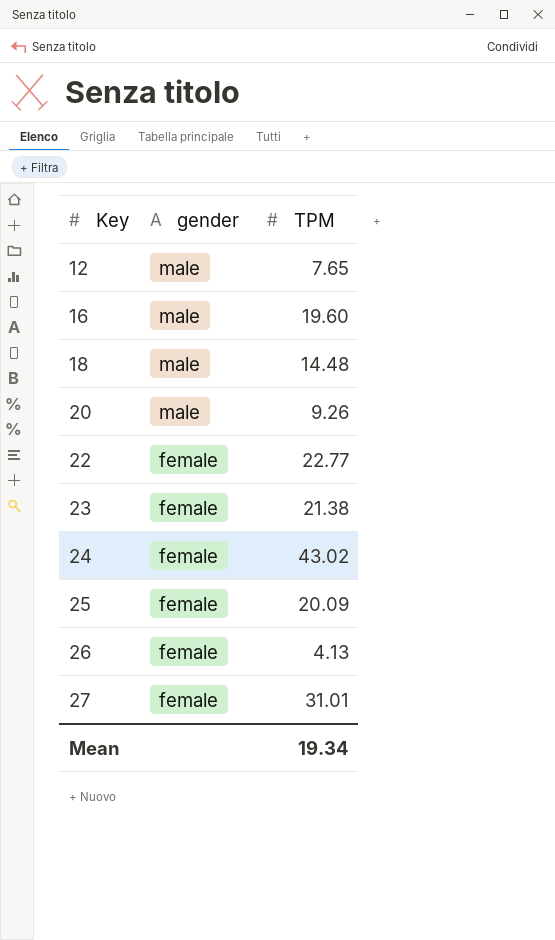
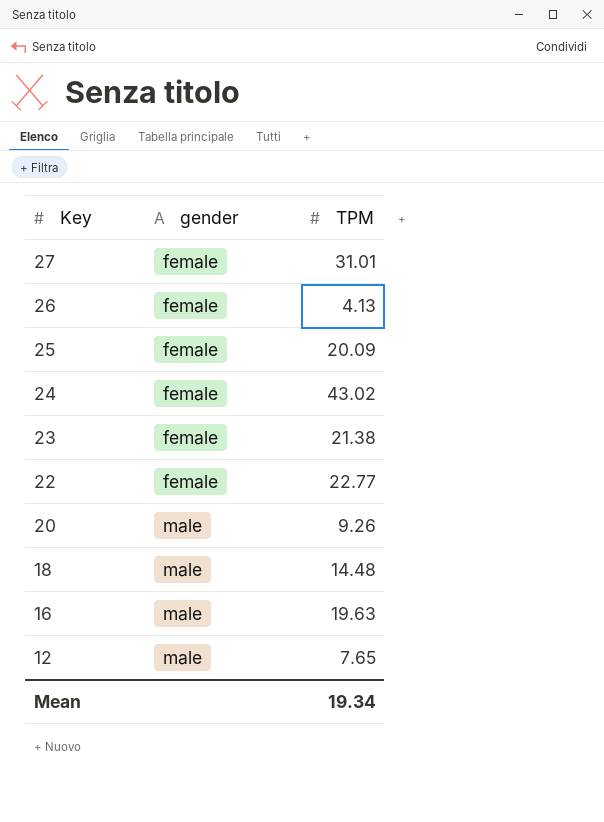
row order: Key ascending -> Key descending
16 | TPM: 19.60 -> 19.63

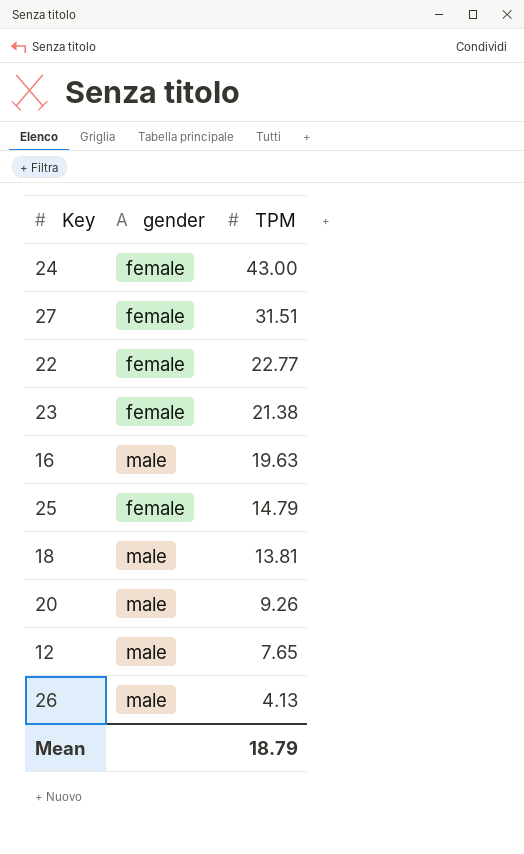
row order: Key descending -> TPM descending
24 | TPM: 43.02 -> 43.00
27 | TPM: 31.01 -> 31.51
25 | TPM: 20.09 -> 14.79
18 | TPM: 14.48 -> 13.81
26 | gender: female -> male
Mean | TPM: 19.34 -> 18.79

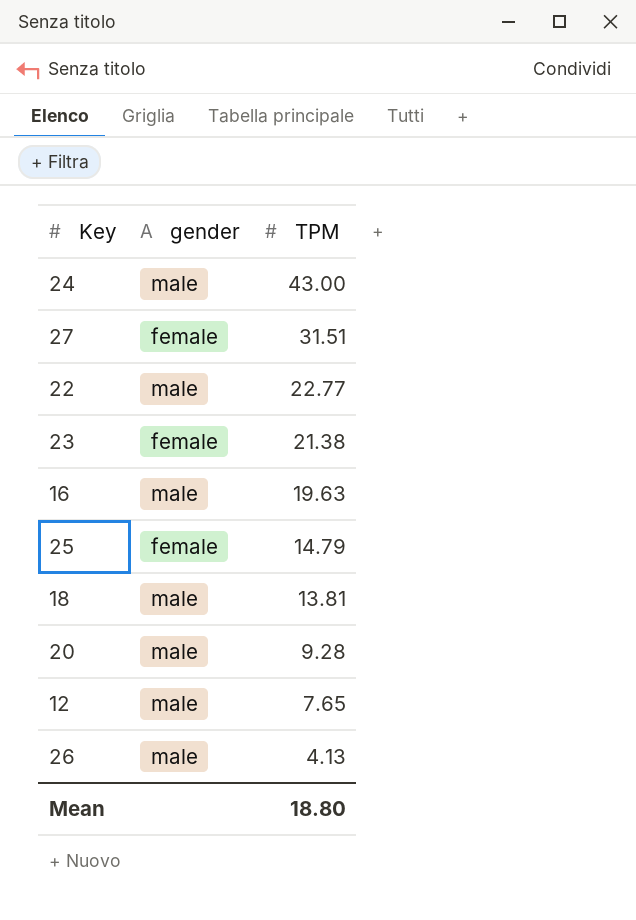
24 | gender: female -> male
22 | gender: female -> male
20 | TPM: 9.26 -> 9.28
Mean | TPM: 18.79 -> 18.80

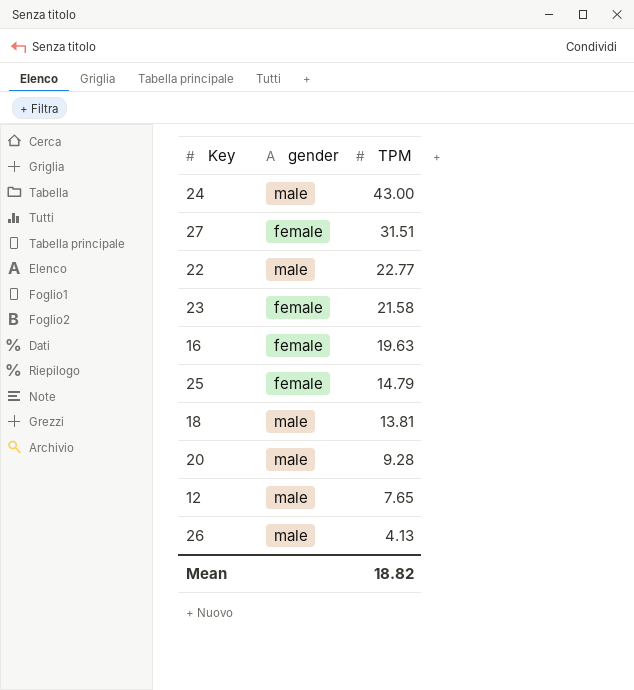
23 | TPM: 21.38 -> 21.58
16 | gender: male -> female
Mean | TPM: 18.80 -> 18.82

